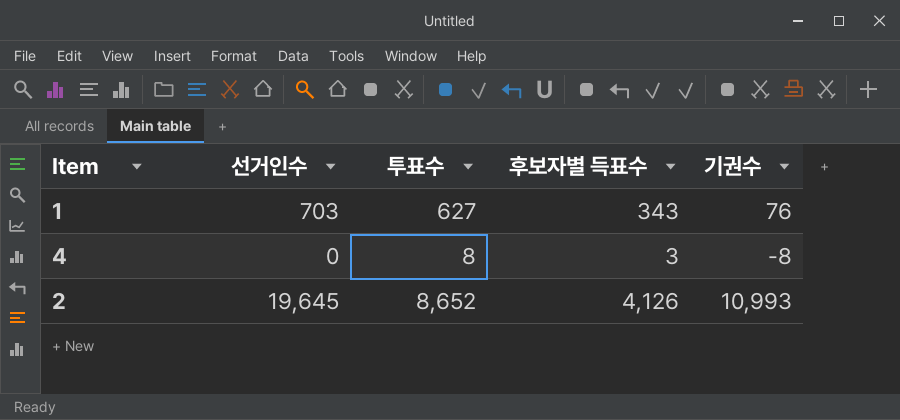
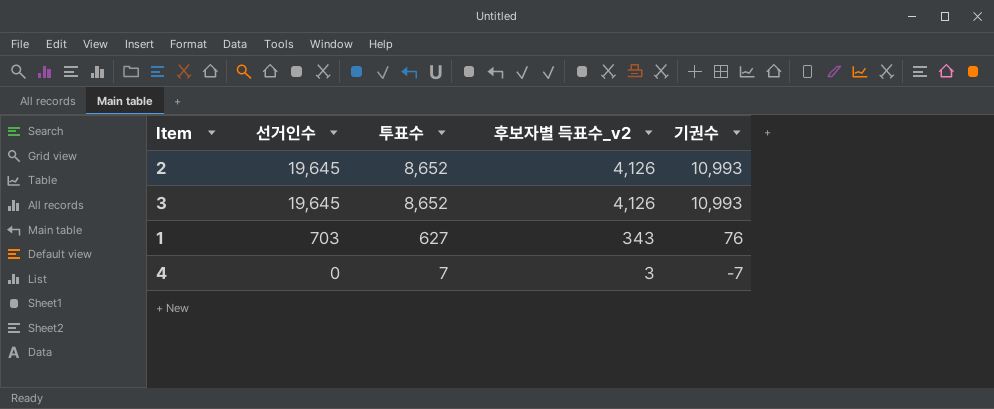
row order: none -> 선거인수 descending
column name: 후보자별 득표수 -> 후보자별 득표수_v2
row 3: none -> 19,645 | 8,652 | 4,126 | 10,993
4 | 투표수: 8 -> 7
4 | 기권수: -8 -> -7

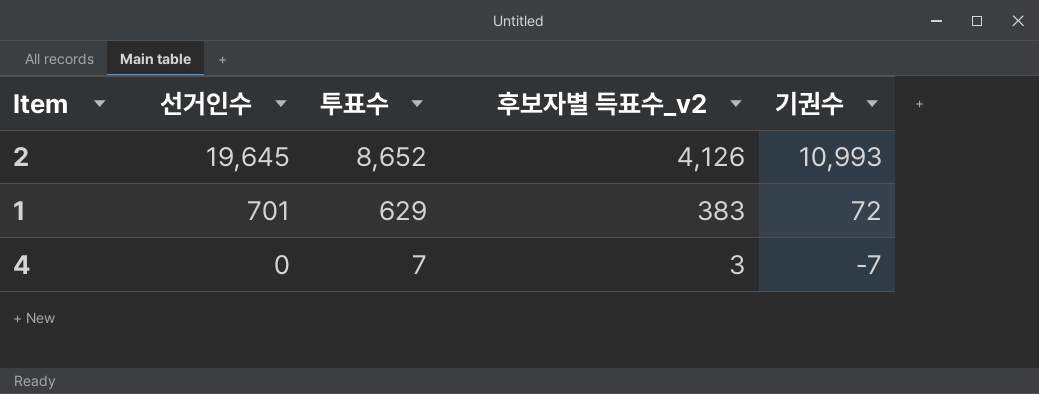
row 3: 19,645 | 8,652 | 4,126 | 10,993 -> none
1 | 선거인수: 703 -> 701
1 | 투표수: 627 -> 629
1 | 후보자별 득표수_v2: 343 -> 383
1 | 기권수: 76 -> 72

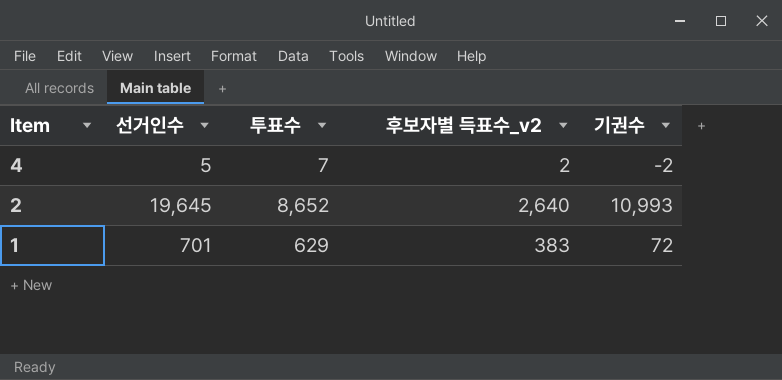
row order: 선거인수 descending -> Item descending
4 | 선거인수: 0 -> 5
4 | 후보자별 득표수_v2: 3 -> 2
4 | 기권수: -7 -> -2
2 | 후보자별 득표수_v2: 4,126 -> 2,640

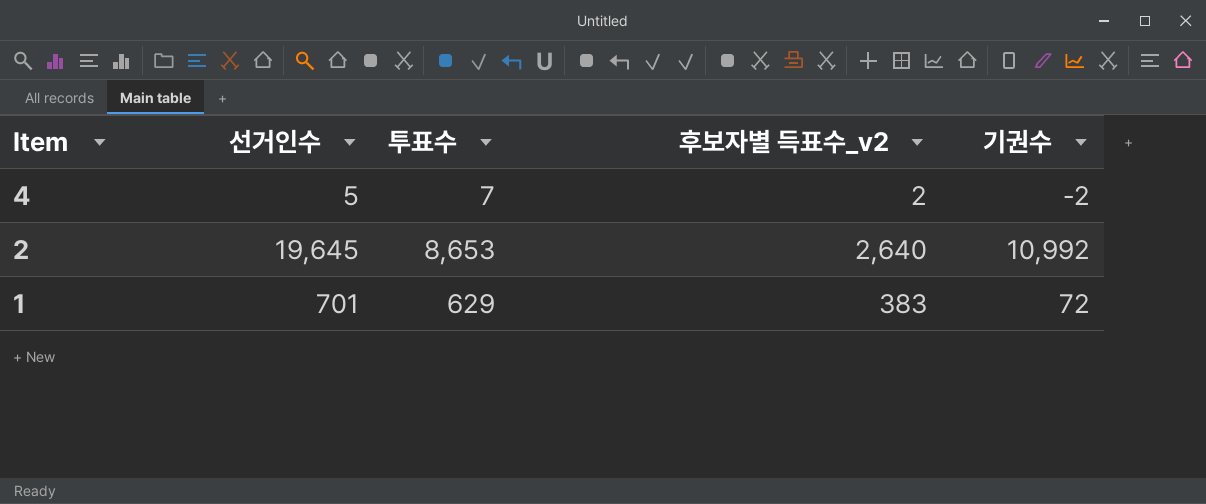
2 | 투표수: 8,652 -> 8,653
2 | 기권수: 10,993 -> 10,992

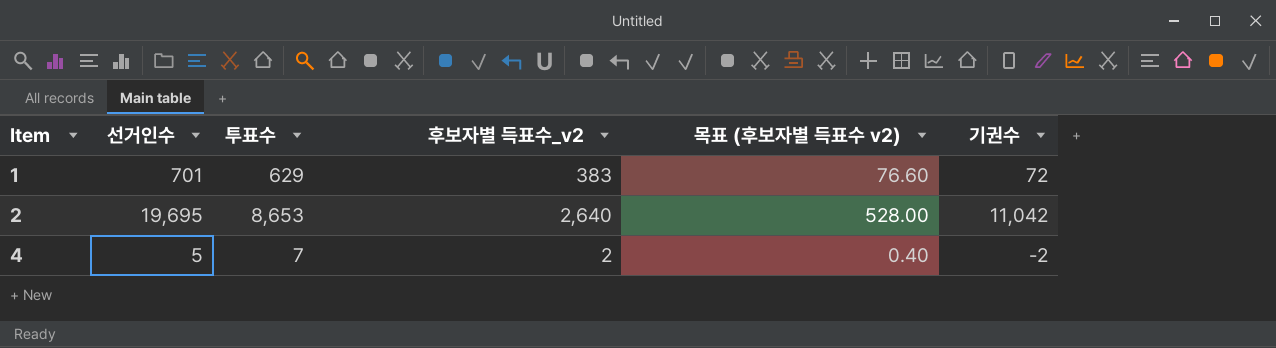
row order: Item descending -> Item ascending
column 목표 (후보자별 득표수 v2) | formula: none -> [후보자별 득표수_v2] * 0.2
2 | 선거인수: 19,645 -> 19,695
2 | 기권수: 10,992 -> 11,042

